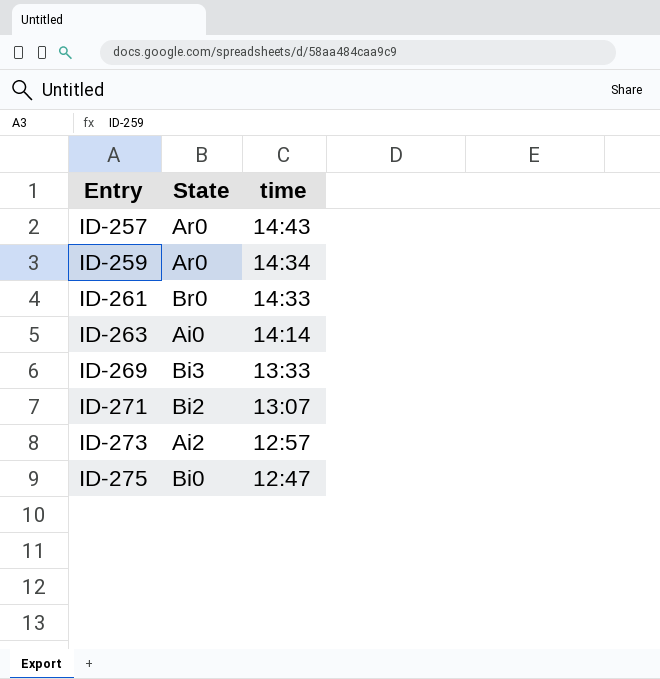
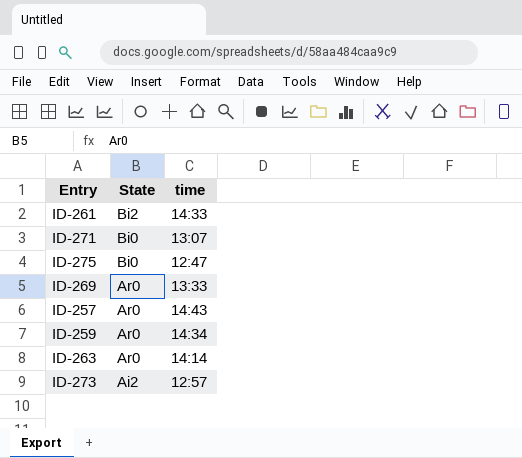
row order: Entry ascending -> State descending
ID-261 | State: Br0 -> Bi2
ID-271 | State: Bi2 -> Bi0
ID-269 | State: Bi3 -> Ar0
ID-263 | State: Ai0 -> Ar0

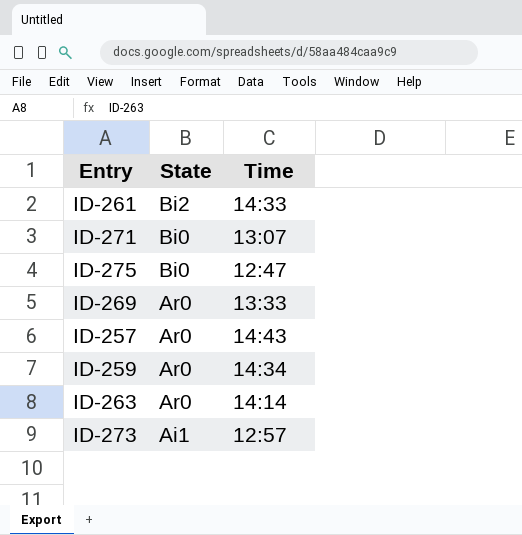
column name: time -> Time
ID-273 | State: Ai2 -> Ai1

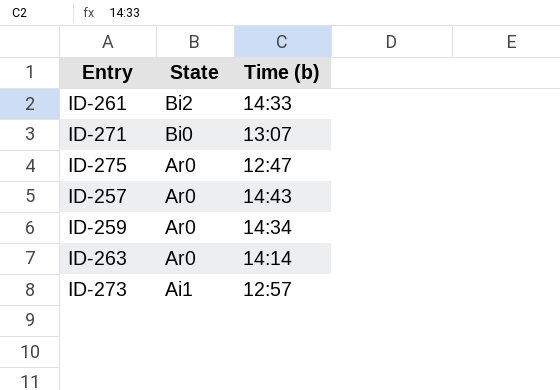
column name: Time -> Time (b)
row ID-269: Ar0 | 13:33 -> none
ID-275 | State: Bi0 -> Ar0

